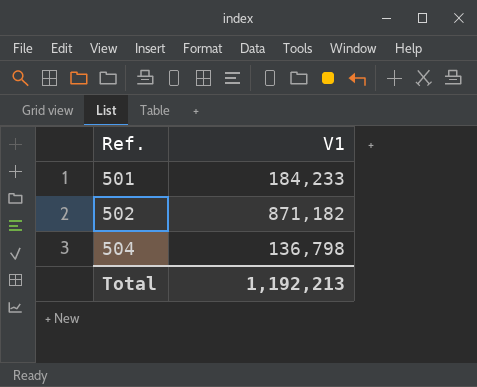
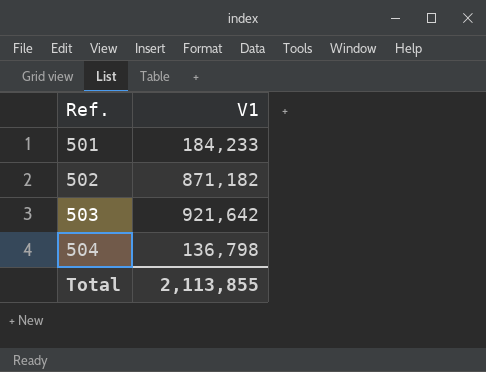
row 503: none -> 921,642
Total | V1: 1,192,213 -> 2,113,855

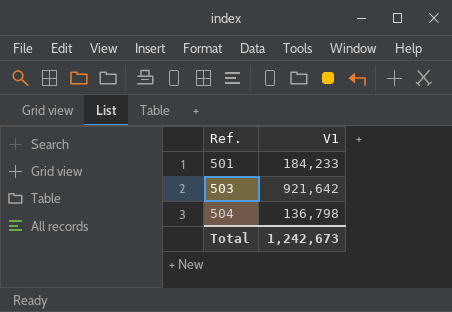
row 502: 871,182 -> none
Total | V1: 2,113,855 -> 1,242,673

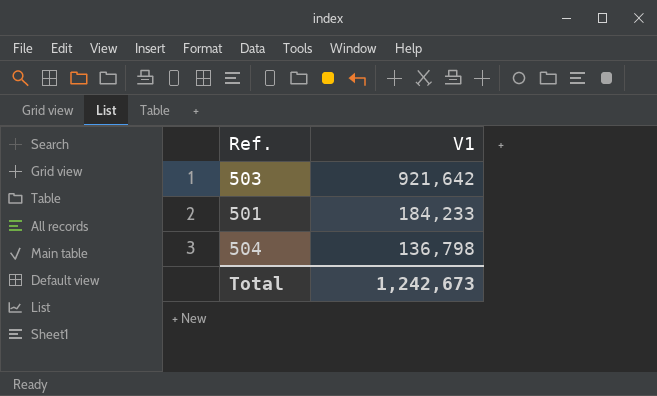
row order: Ref. ascending -> V1 descending

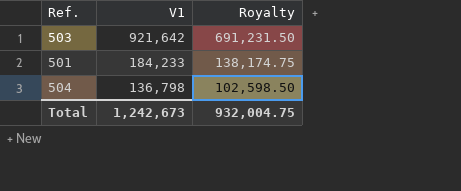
column Royalty | formula: none -> [V1] * 0.75

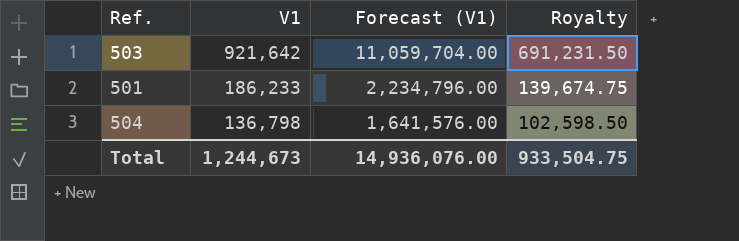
column Forecast (V1) | formula: none -> [V1] * 12
501 | V1: 184,233 -> 186,233
501 | Royalty: 138,174.75 -> 139,674.75
Total | V1: 1,242,673 -> 1,244,673
Total | Royalty: 932,004.75 -> 933,504.75

